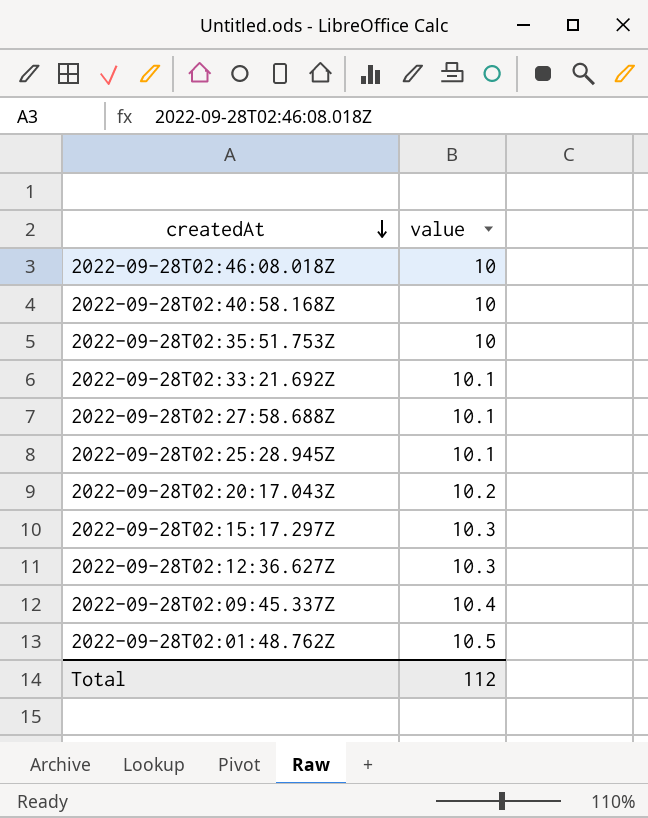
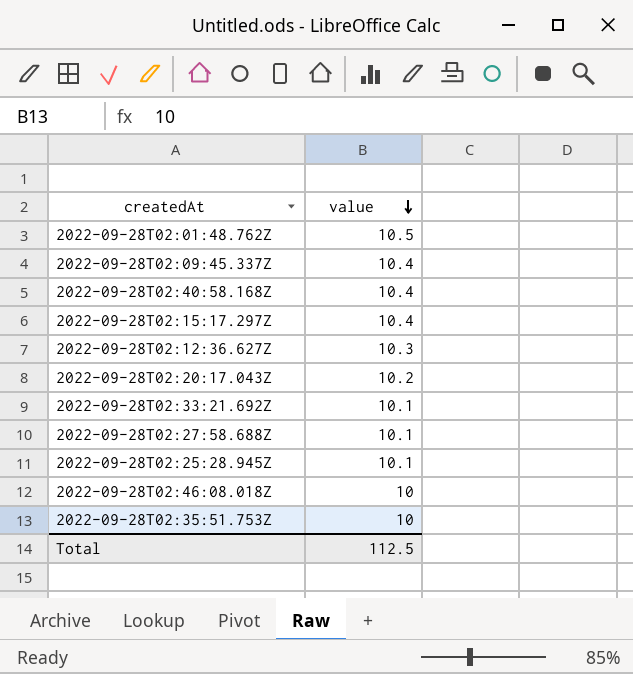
row order: createdAt descending -> value descending
2022-09-28T02:40:58.168Z | value: 10 -> 10.4
2022-09-28T02:15:17.297Z | value: 10.3 -> 10.4
Total | value: 112 -> 112.5

